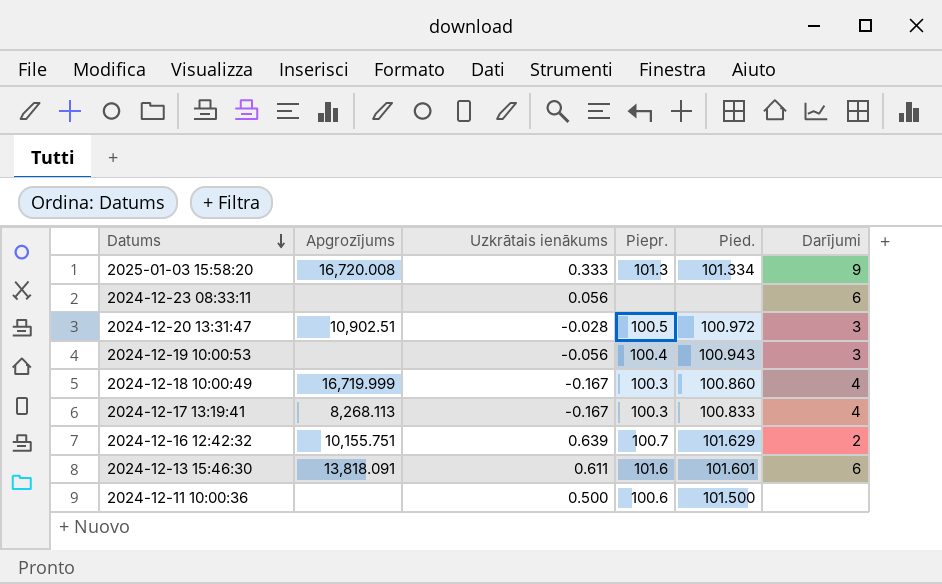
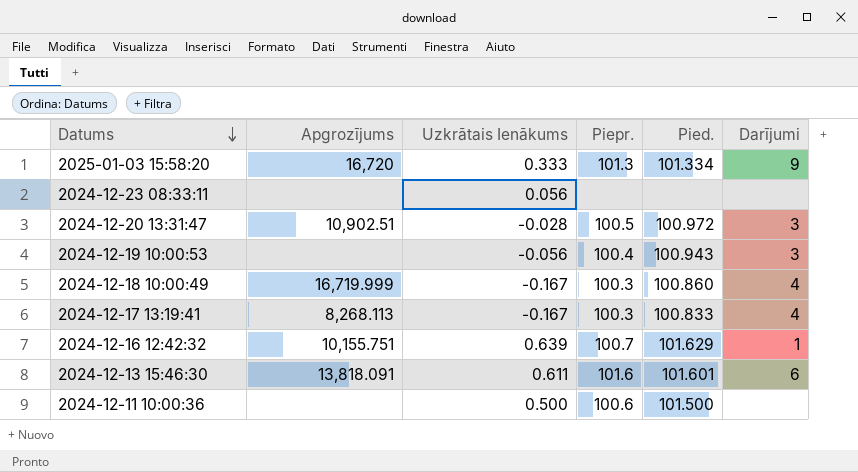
column name: Uzkrātais ienākums -> Uzkrātais Ienākums
2025-01-03 15:58:20 | Apgrozījums: 16,720.008 -> 16,720
2024-12-23 08:33:11 | Darījumi: 6 -> none
2024-12-16 12:42:32 | Darījumi: 2 -> 1

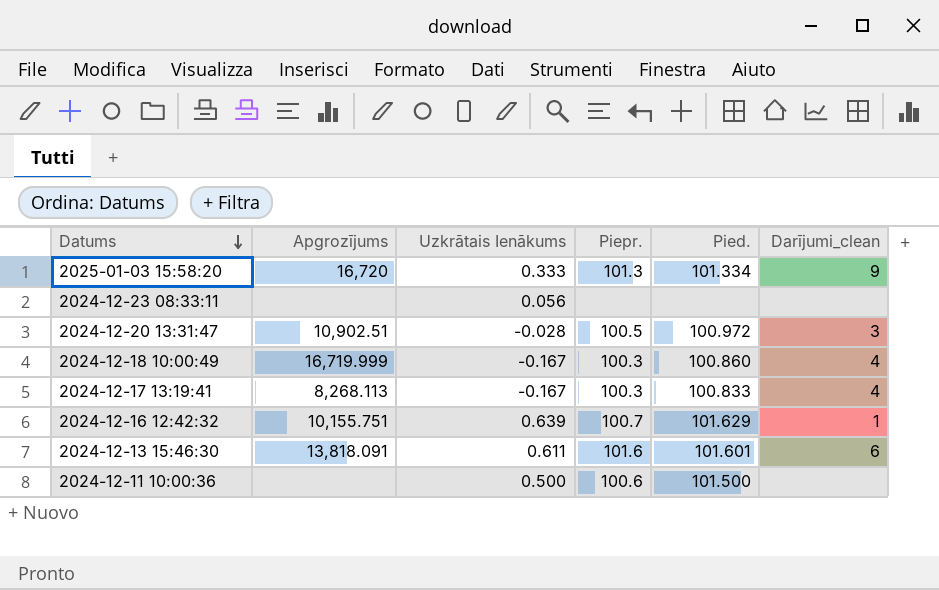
column name: Darījumi -> Darījumi_clean
row 2024-12-19 10:00:53: none | -0.056 | 100.4 | 100.943 | 3 -> none

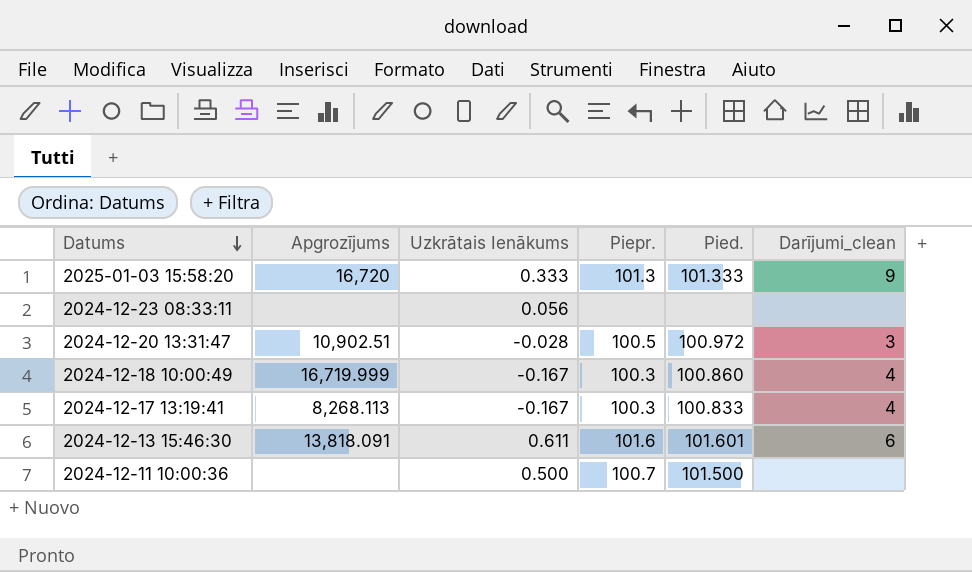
row 2024-12-16 12:42:32: 10,155.751 | 0.639 | 100.7 | 101.629 | 1 -> none
2025-01-03 15:58:20 | Pied.: 101.334 -> 101.333
2024-12-11 10:00:36 | Piepr.: 100.6 -> 100.7

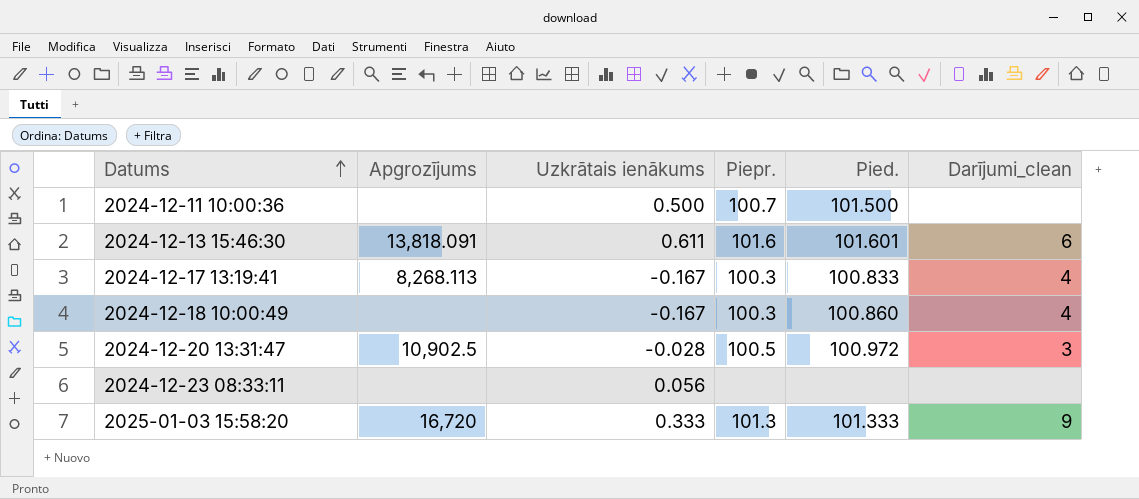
row order: Datums descending -> Datums ascending
column name: Uzkrātais Ienākums -> Uzkrātais ienākums
2024-12-18 10:00:49 | Apgrozījums: 16,719.999 -> none
2024-12-20 13:31:47 | Apgrozījums: 10,902.51 -> 10,902.5

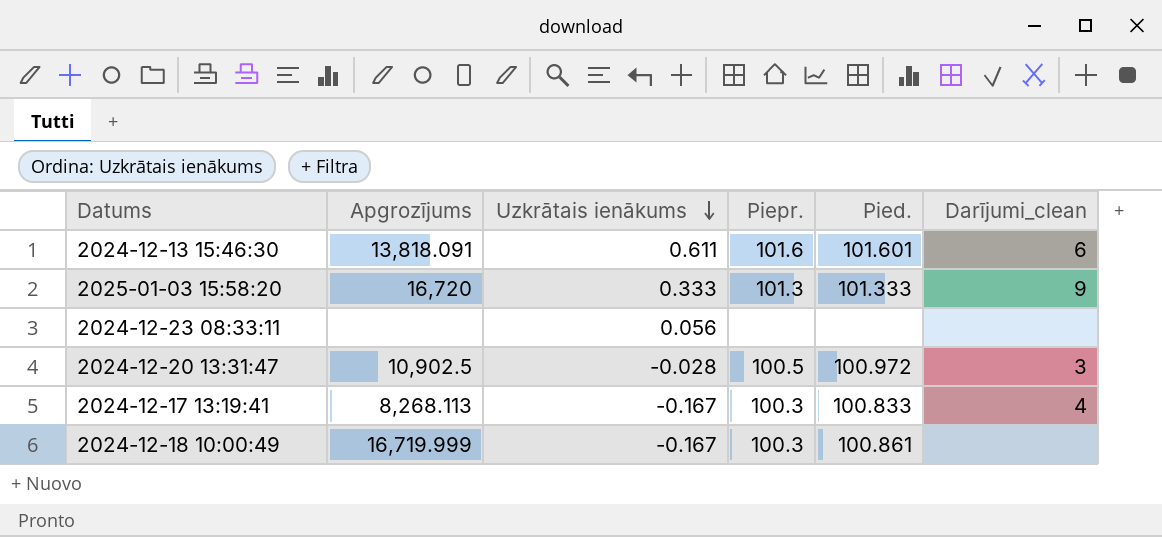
row order: Datums ascending -> Uzkrātais ienākums descending
row 2024-12-11 10:00:36: none | 0.500 | 100.7 | 101.500 | none -> none
2024-12-18 10:00:49 | Apgrozījums: none -> 16,719.999
2024-12-18 10:00:49 | Pied.: 100.860 -> 100.861
2024-12-18 10:00:49 | Darījumi_clean: 4 -> none

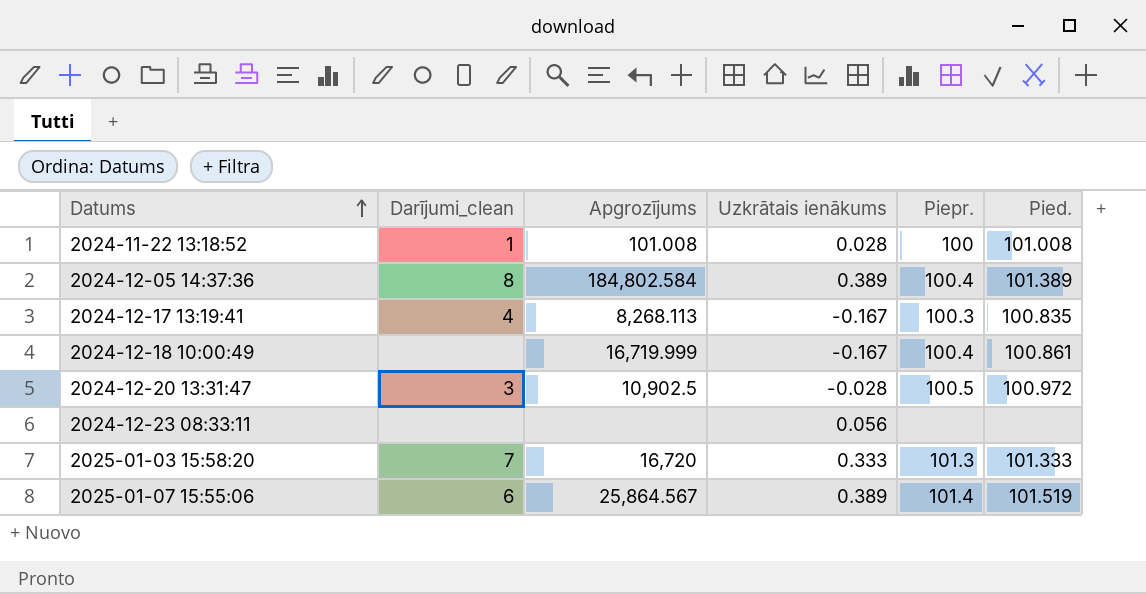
row order: Uzkrātais ienākums descending -> Datums ascending
column Darījumi_clean | position: 6 -> 2
row 2024-12-13 15:46:30: 13,818.091 | 0.611 | 101.6 | 101.601 | 6 -> none
row 2024-11-22 13:18:52: none -> 1 | 101.008 | 0.028 | 100 | 101.008
row 2024-12-05 14:37:36: none -> 8 | 184,802.584 | 0.389 | 100.4 | 101.389
2024-12-17 13:19:41 | Pied.: 100.833 -> 100.835
2024-12-18 10:00:49 | Piepr.: 100.3 -> 100.4
2025-01-03 15:58:20 | Darījumi_clean: 9 -> 7
row 2025-01-07 15:55:06: none -> 6 | 25,864.567 | 0.389 | 101.4 | 101.519

